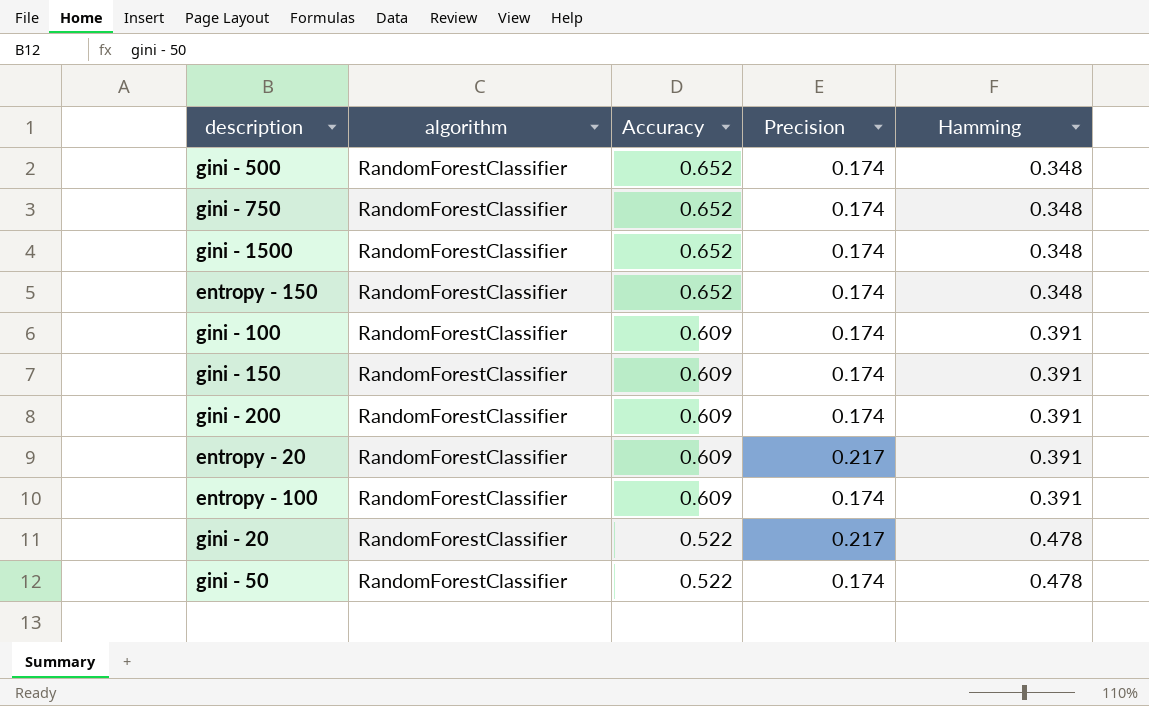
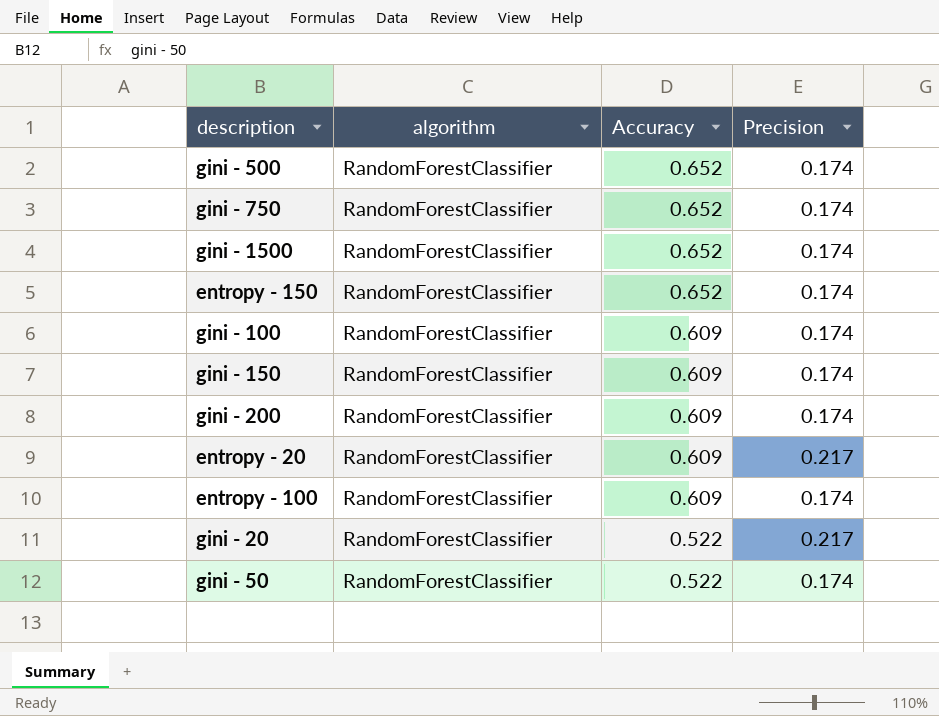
column Hamming | position: 5 -> none

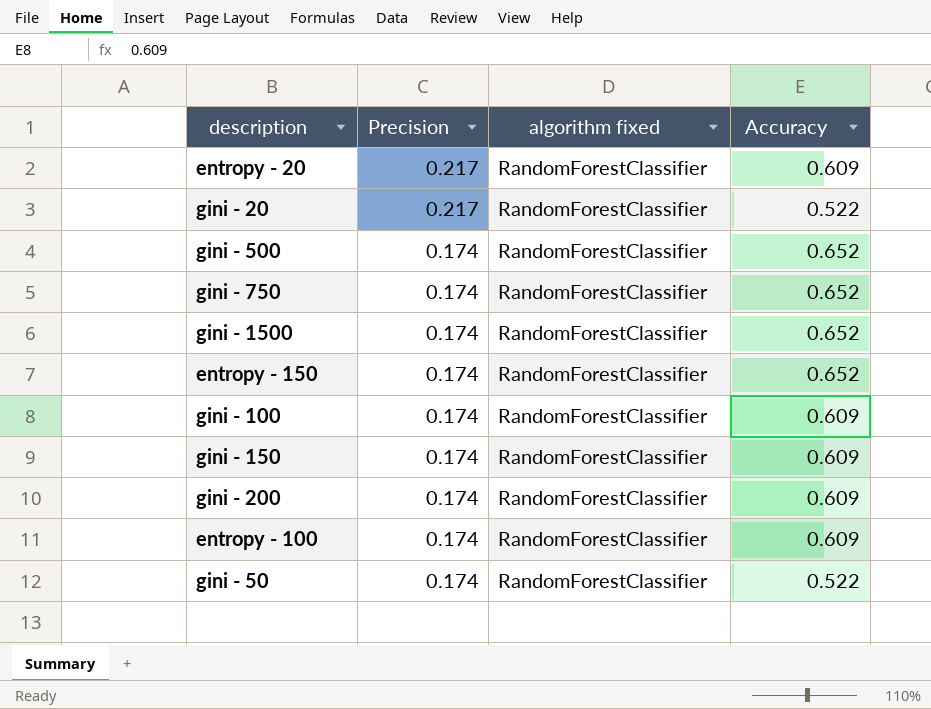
row order: Accuracy descending -> Precision descending
column Precision | position: 4 -> 2
column name: algorithm -> algorithm fixed

